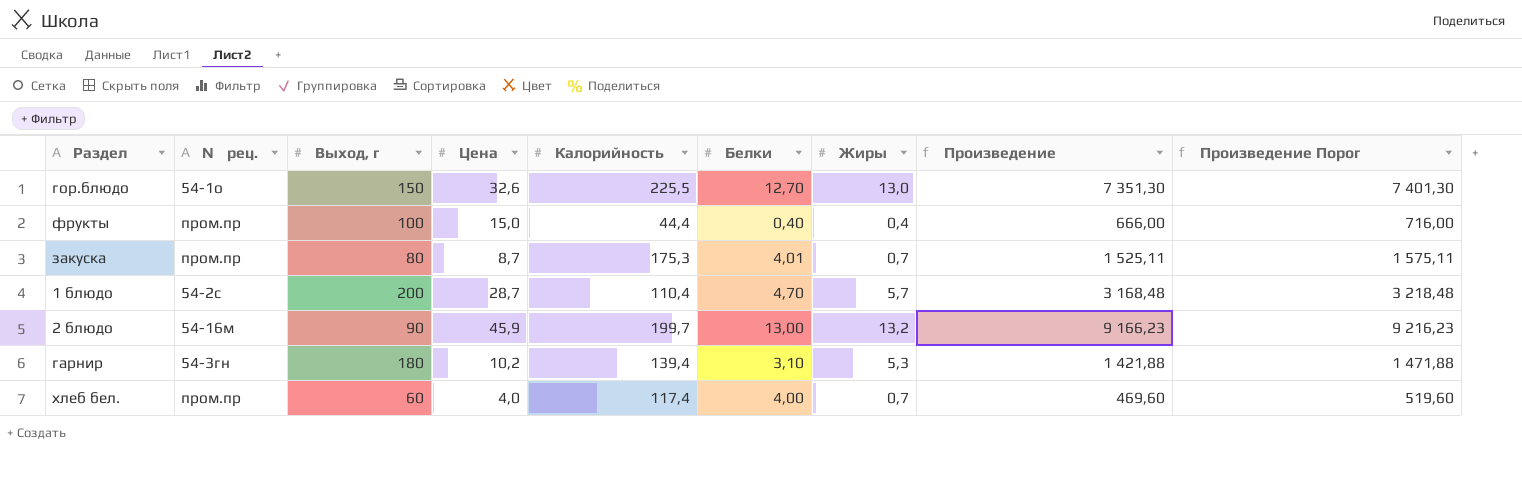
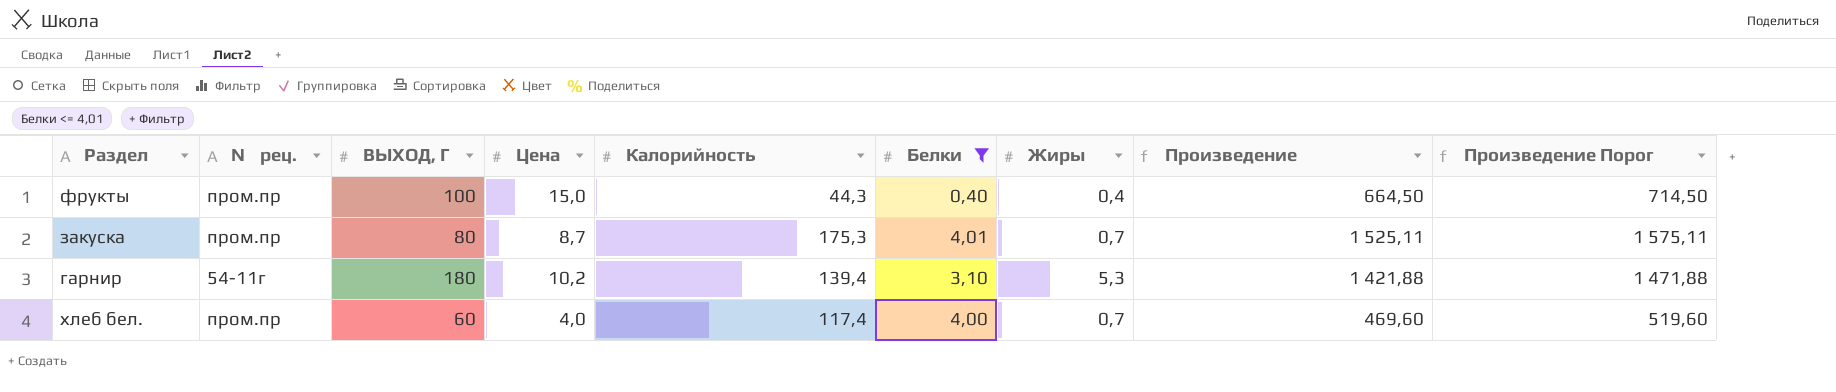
filter: none -> Белки <= 4,01
column name: Выход, г -> ВЫХОД, Г
фрукты | Калорийность: 44,4 -> 44,3
фрукты | Произведение: 666,00 -> 664,50
фрукты | Произведение Порог: 716,00 -> 714,50
гарнир | № рец.: 54-3гн -> 54-11г

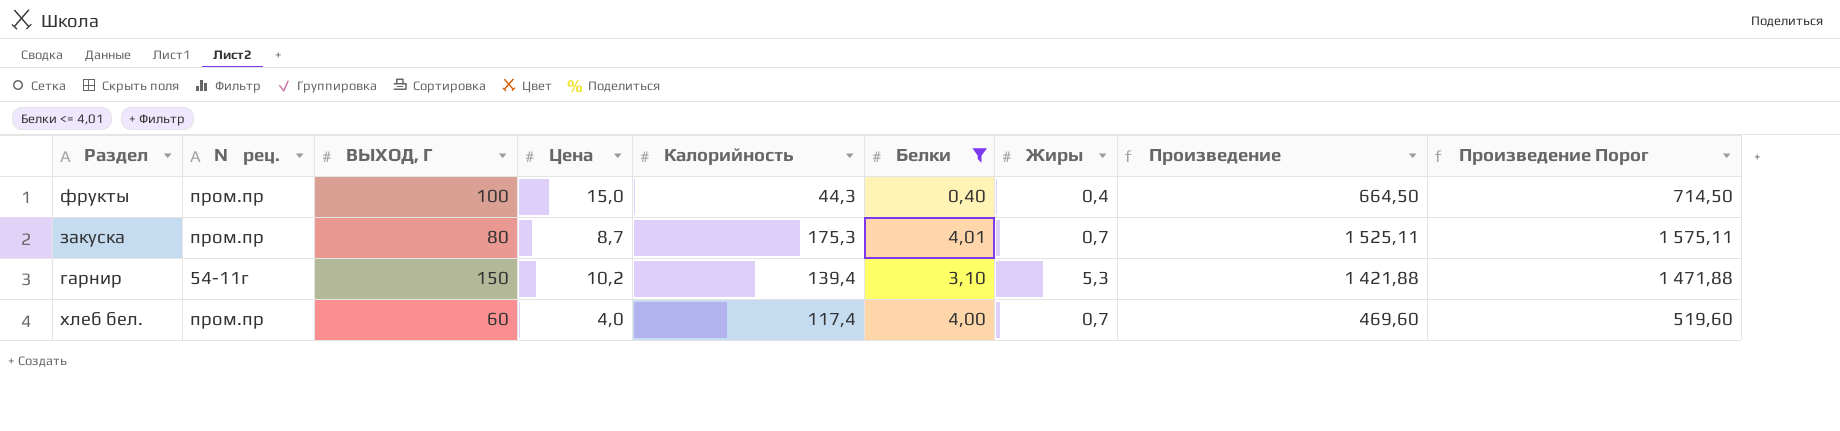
гарнир | ВЫХОД, Г: 180 -> 150

